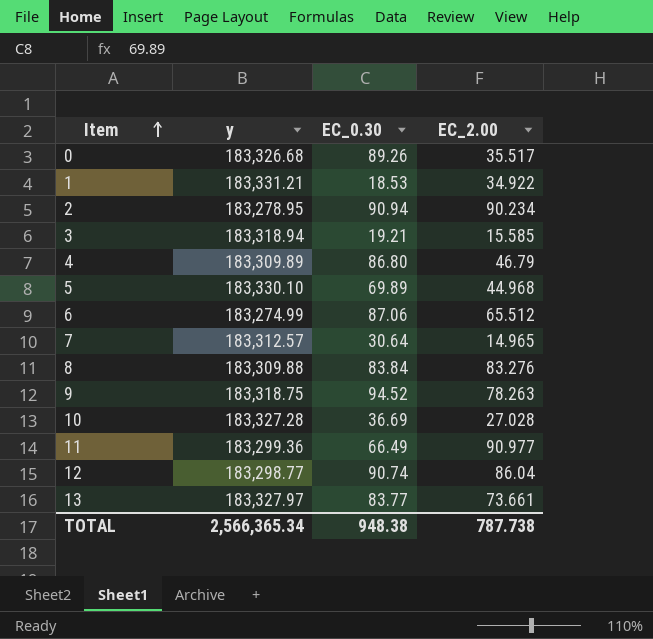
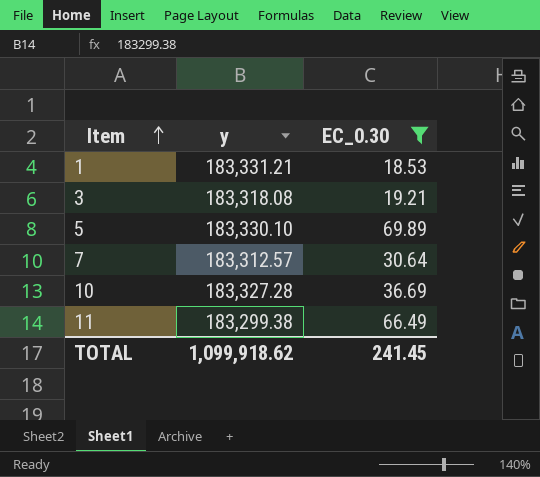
filter: none -> EC_0.30 <= 69.89
column EC_2.00 | position: 4 -> none
3 | y: 183,318.94 -> 183,318.08
11 | y: 183,299.36 -> 183,299.38
TOTAL | y: 2,566,365.34 -> 1,099,918.62
TOTAL | EC_0.30: 948.38 -> 241.45

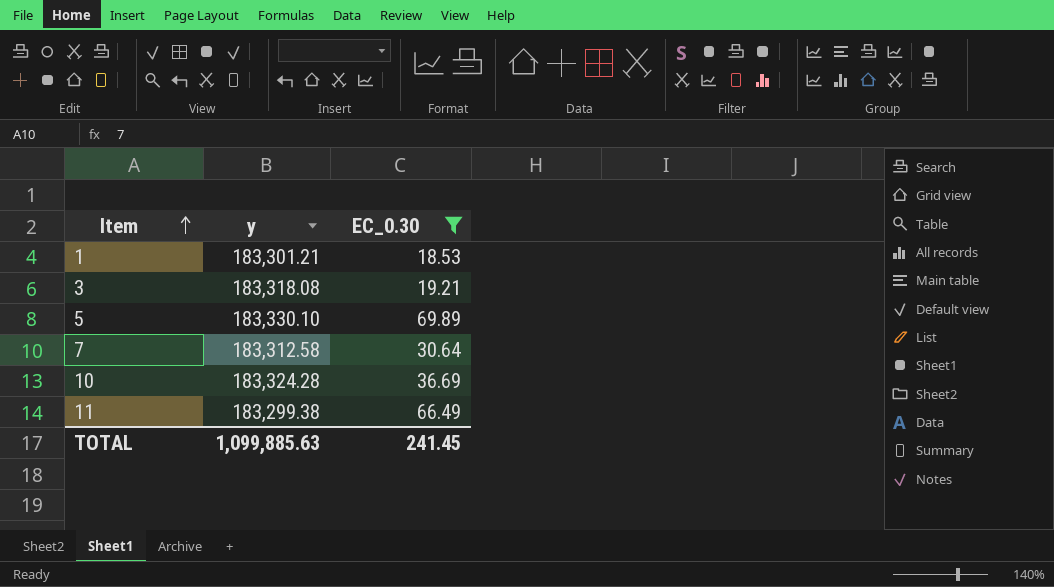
1 | y: 183,331.21 -> 183,301.21
7 | y: 183,312.57 -> 183,312.58
10 | y: 183,327.28 -> 183,324.28
TOTAL | y: 1,099,918.62 -> 1,099,885.63

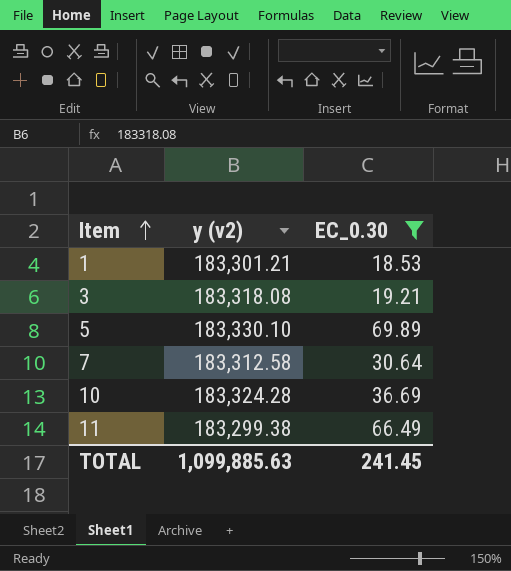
column name: y -> y (v2)

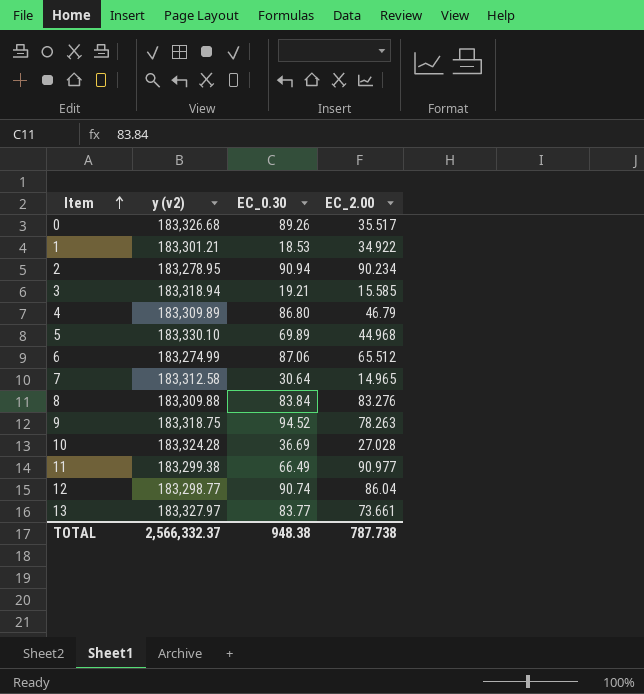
filter: EC_0.30 <= 69.89 -> none
column EC_2.00 | position: none -> 4
3 | y (v2): 183,318.08 -> 183,318.94
TOTAL | y (v2): 1,099,885.63 -> 2,566,332.37
TOTAL | EC_0.30: 241.45 -> 948.38

